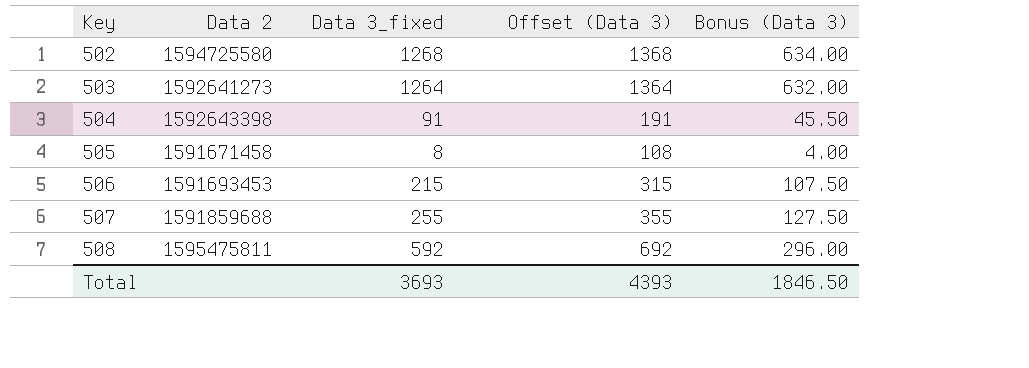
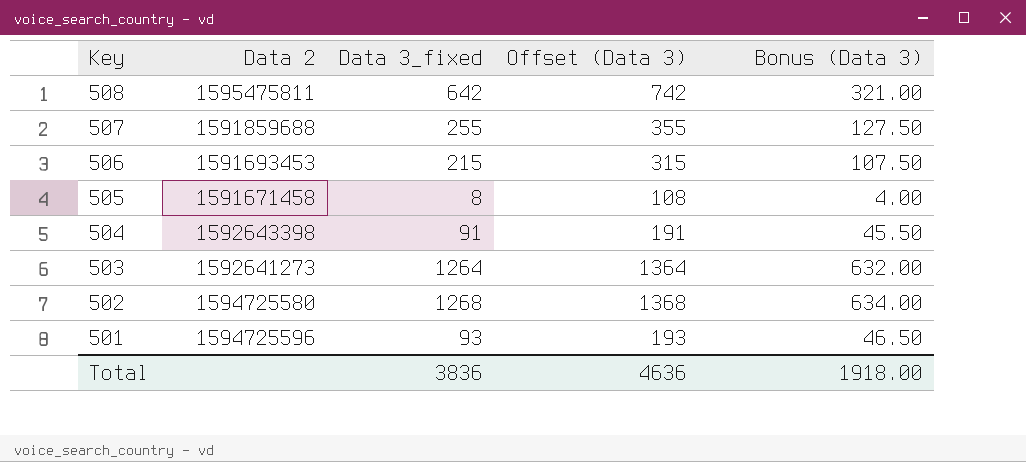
row order: Key ascending -> Key descending
508 | Data 3_fixed: 592 -> 642
508 | Offset (Data 3): 692 -> 742
508 | Bonus (Data 3): 296.00 -> 321.00
row 501: none -> 1594725596 | 93 | 193 | 46.50
Total | Data 3_fixed: 3693 -> 3836
Total | Offset (Data 3): 4393 -> 4636
Total | Bonus (Data 3): 1846.50 -> 1918.00

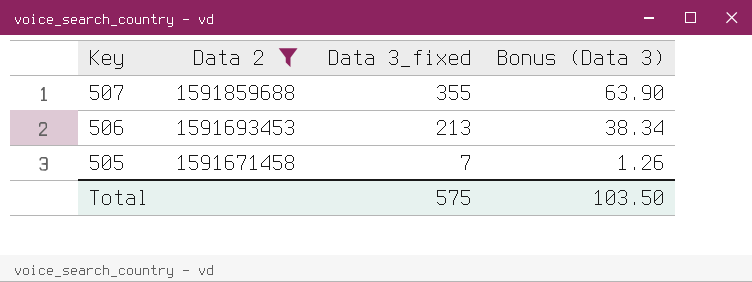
filter: none -> Data 2 <= 1591859688
column Offset (Data 3) | formula: [Data 3_fixed] + 100 -> none
column Bonus (Data 3) | formula: [Data 3_fixed] * 0.5 -> [Data 3_fixed] * 0.18
507 | Data 3_fixed: 255 -> 355
506 | Data 3_fixed: 215 -> 213
505 | Data 3_fixed: 8 -> 7
Total | Data 3_fixed: 3836 -> 575
Total | Bonus (Data 3): 1918.00 -> 103.50

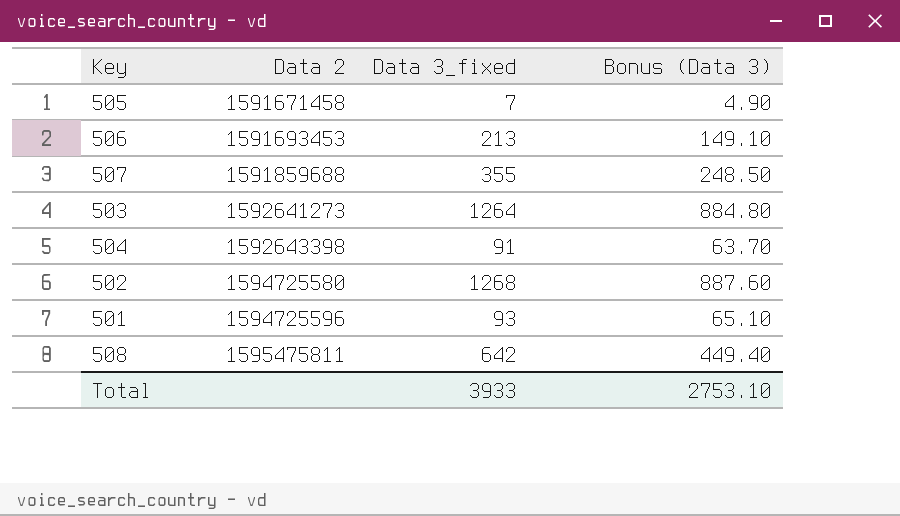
filter: Data 2 <= 1591859688 -> none
row order: Key descending -> Data 2 ascending
column Bonus (Data 3) | formula: [Data 3_fixed] * 0.18 -> [Data 3_fixed] * 0.7
Total | Data 3_fixed: 575 -> 3933
Total | Bonus (Data 3): 103.50 -> 2753.10

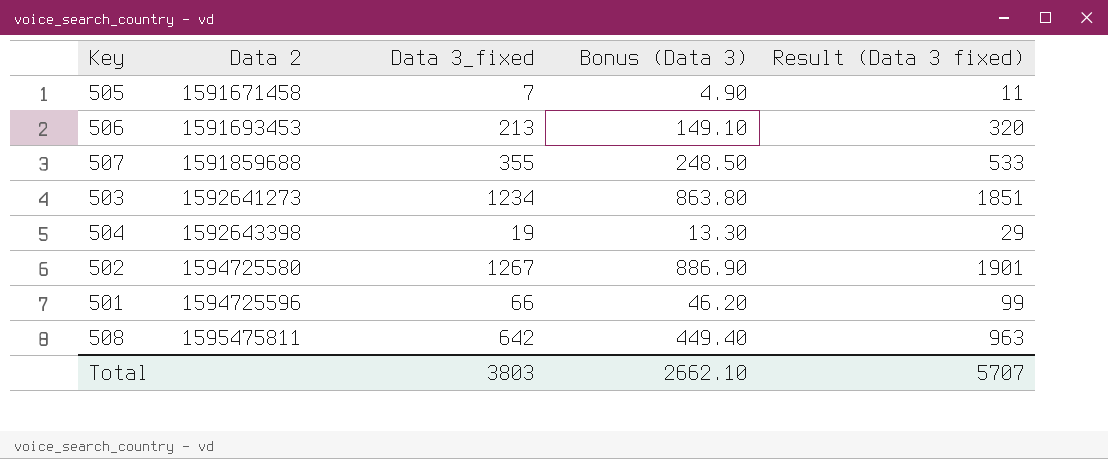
column Result (Data 3 fixed) | formula: none -> [Data 3_fixed] * 1.5
503 | Data 3_fixed: 1264 -> 1234
503 | Bonus (Data 3): 884.80 -> 863.80
504 | Data 3_fixed: 91 -> 19
504 | Bonus (Data 3): 63.70 -> 13.30
502 | Data 3_fixed: 1268 -> 1267
502 | Bonus (Data 3): 887.60 -> 886.90
501 | Data 3_fixed: 93 -> 66
501 | Bonus (Data 3): 65.10 -> 46.20
Total | Data 3_fixed: 3933 -> 3803
Total | Bonus (Data 3): 2753.10 -> 2662.10

